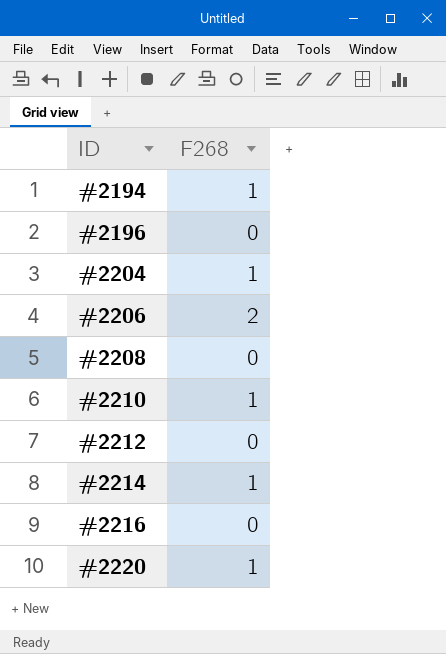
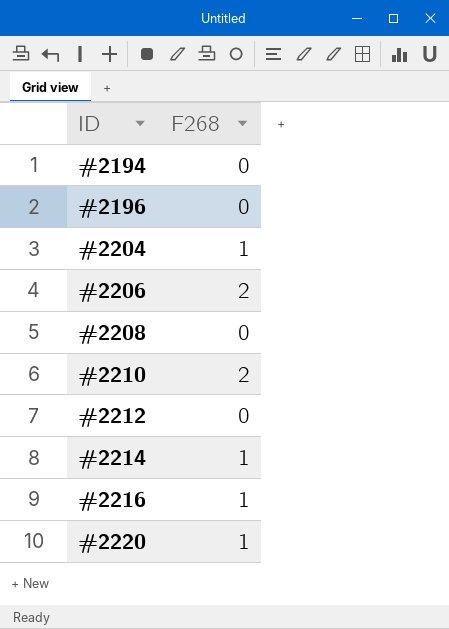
#2194 | F268: 1 -> 0
#2210 | F268: 1 -> 2
#2216 | F268: 0 -> 1

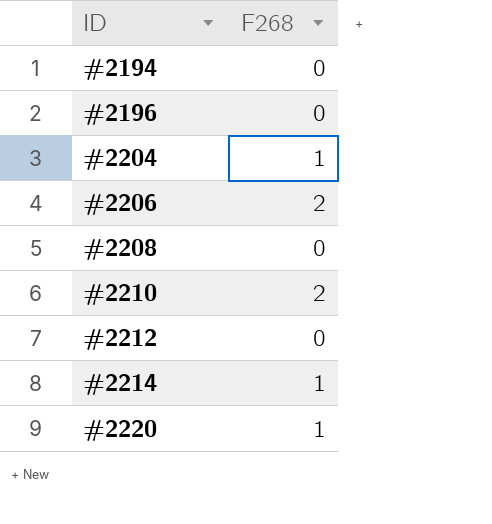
row #2216: 1 -> none

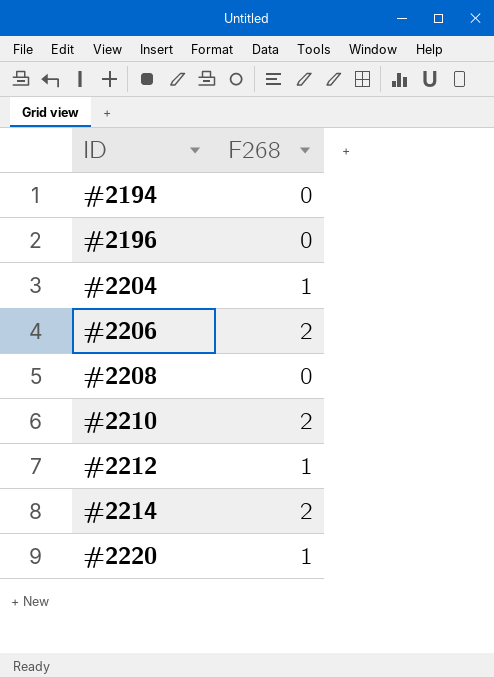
#2212 | F268: 0 -> 1
#2214 | F268: 1 -> 2

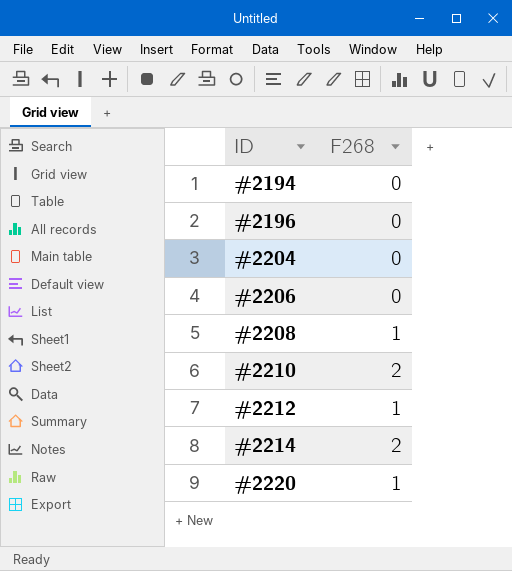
#2204 | F268: 1 -> 0
#2206 | F268: 2 -> 0
#2208 | F268: 0 -> 1

